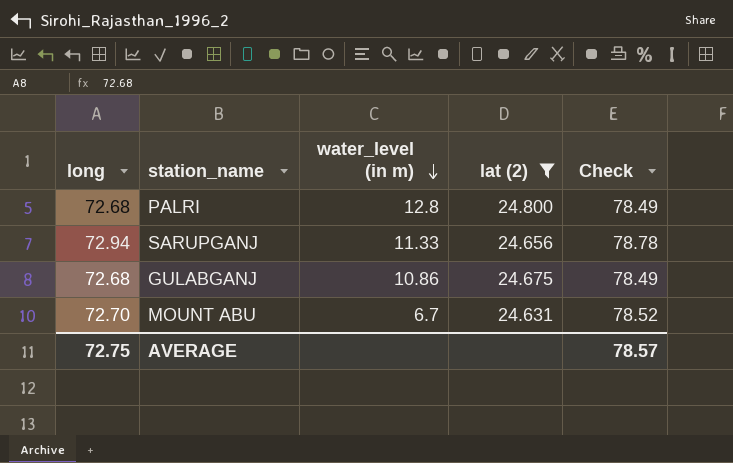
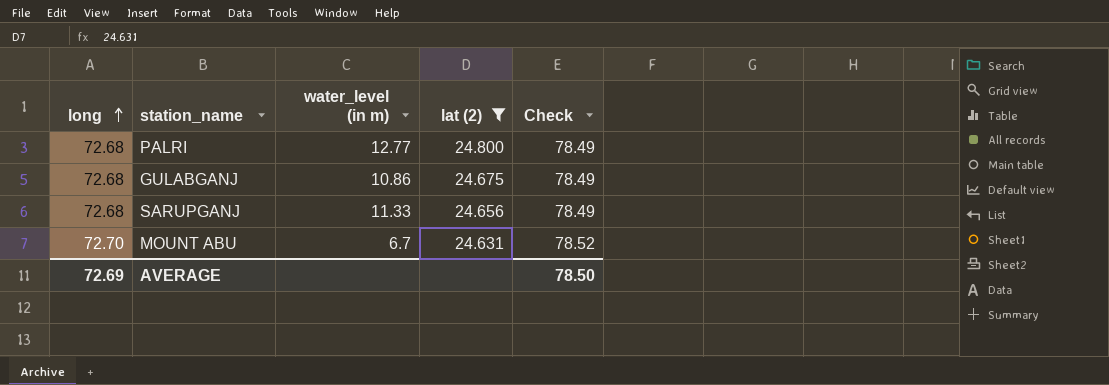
row order: water_level (in m) descending -> long ascending
PALRI | water_level (in m): 12.8 -> 12.77
SARUPGANJ | long: 72.94 -> 72.68
SARUPGANJ | Check: 78.78 -> 78.49
AVERAGE | long: 72.75 -> 72.69
AVERAGE | Check: 78.57 -> 78.50

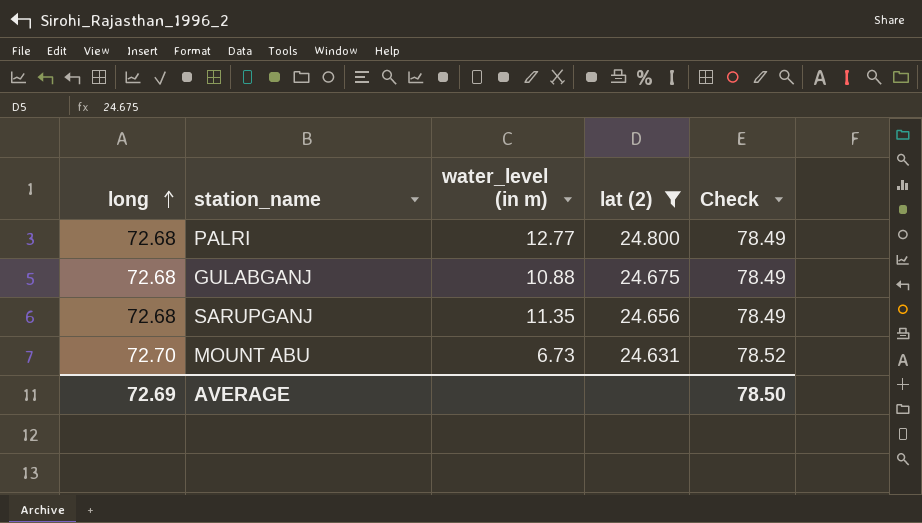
GULABGANJ | water_level (in m): 10.86 -> 10.88
SARUPGANJ | water_level (in m): 11.33 -> 11.35
MOUNT ABU | water_level (in m): 6.7 -> 6.73

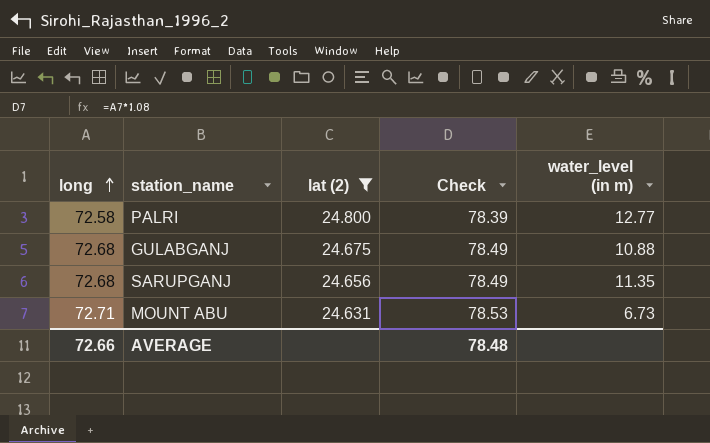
column water_level (in m) | position: 3 -> 5
PALRI | long: 72.68 -> 72.58
PALRI | Check: 78.49 -> 78.39
MOUNT ABU | long: 72.70 -> 72.71
MOUNT ABU | Check: 78.52 -> 78.53
AVERAGE | long: 72.69 -> 72.66
AVERAGE | Check: 78.50 -> 78.48

